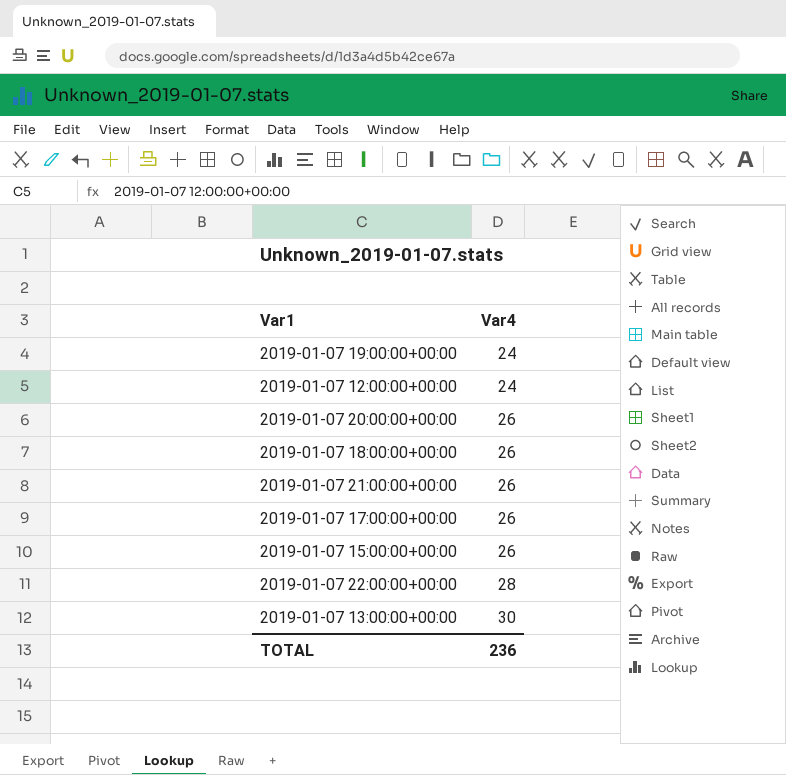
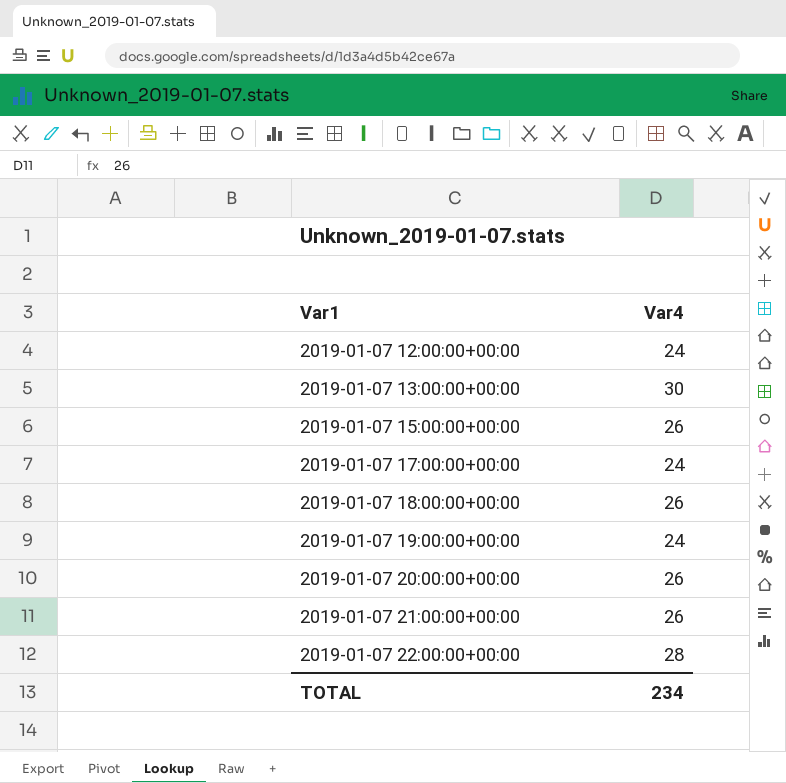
row order: Var4 ascending -> Var1 ascending
2019-01-07 17:00:00+00:00 | Var4: 26 -> 24
TOTAL | Var4: 236 -> 234

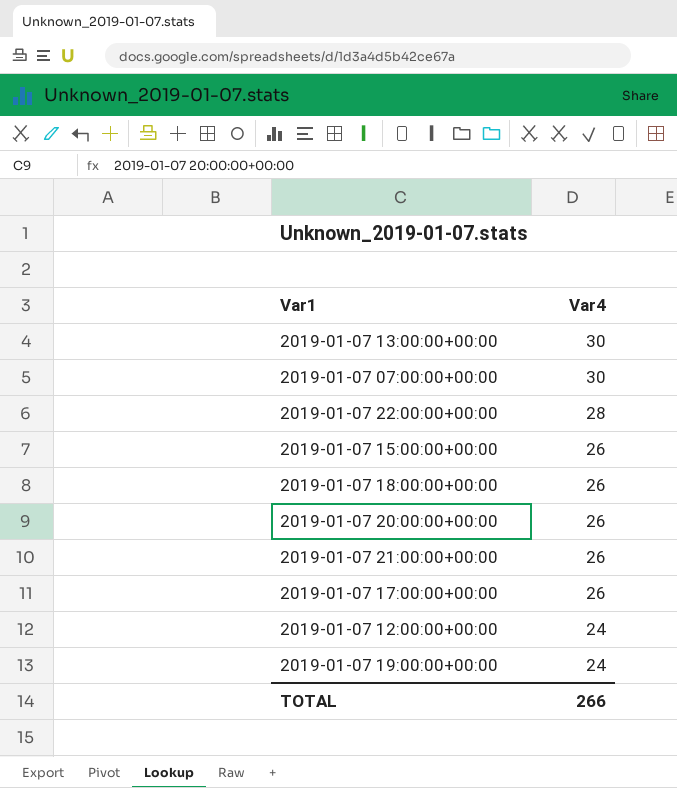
row order: Var1 ascending -> Var4 descending
row 2019-01-07 07:00:00+00:00: none -> 30
2019-01-07 17:00:00+00:00 | Var4: 24 -> 26
TOTAL | Var4: 234 -> 266

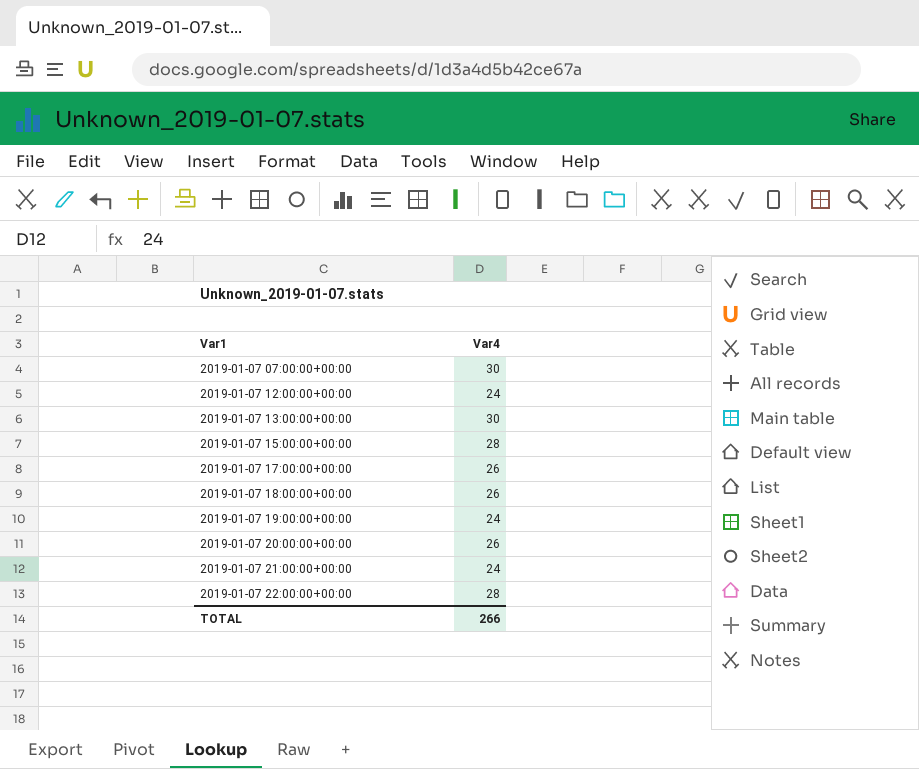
row order: Var4 descending -> Var1 ascending
2019-01-07 15:00:00+00:00 | Var4: 26 -> 28
2019-01-07 21:00:00+00:00 | Var4: 26 -> 24

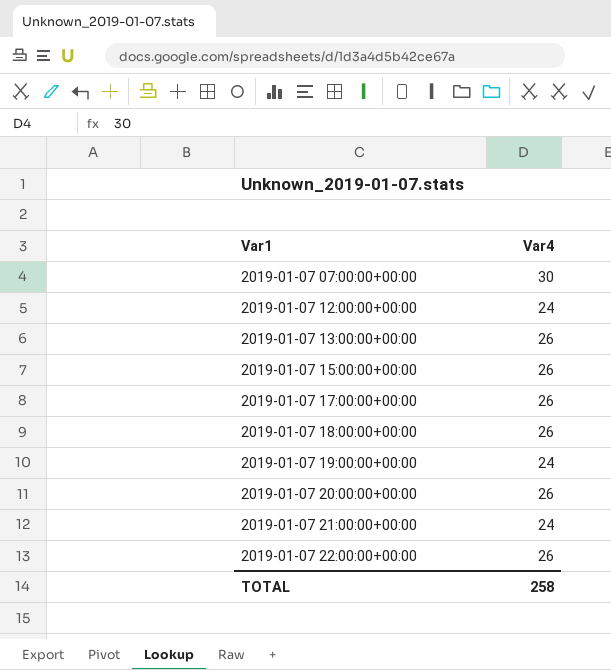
2019-01-07 13:00:00+00:00 | Var4: 30 -> 26
2019-01-07 15:00:00+00:00 | Var4: 28 -> 26
2019-01-07 22:00:00+00:00 | Var4: 28 -> 26
TOTAL | Var4: 266 -> 258

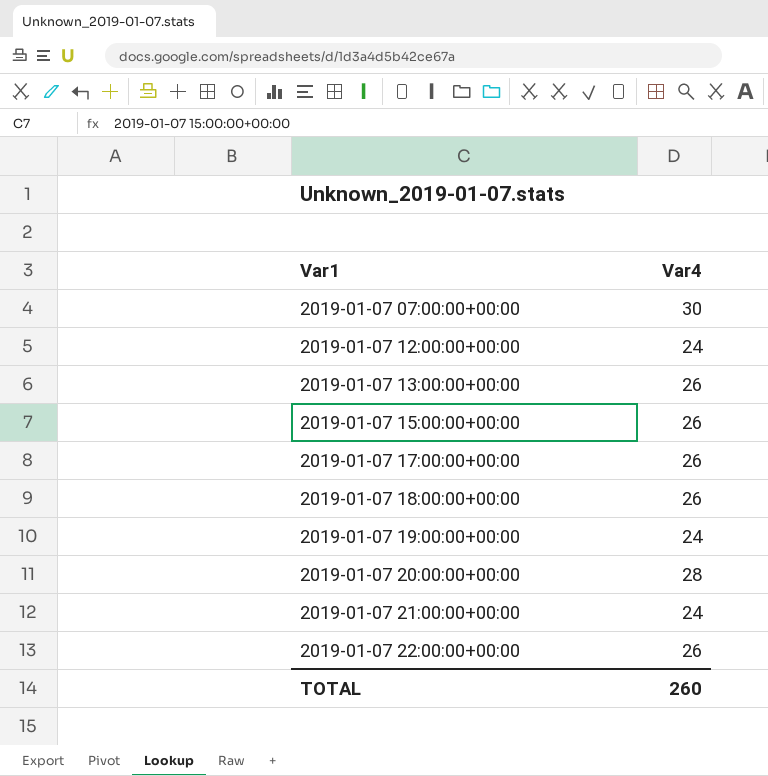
2019-01-07 20:00:00+00:00 | Var4: 26 -> 28
TOTAL | Var4: 258 -> 260

